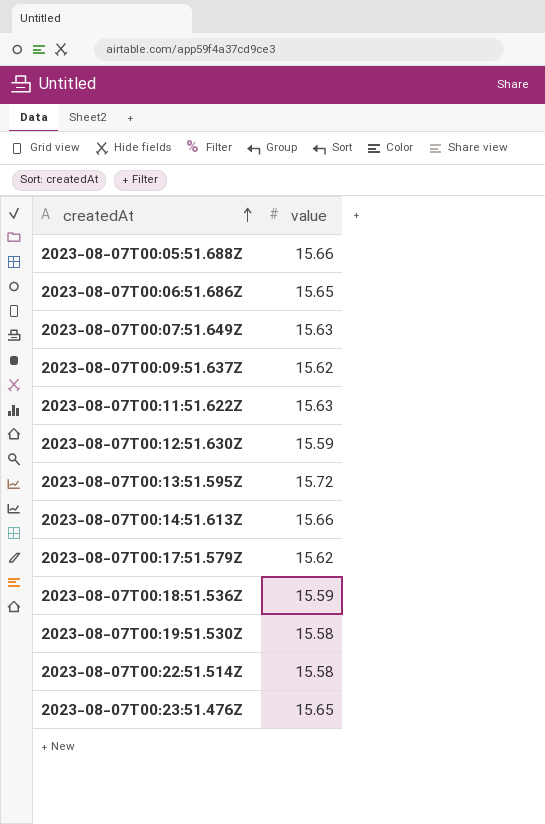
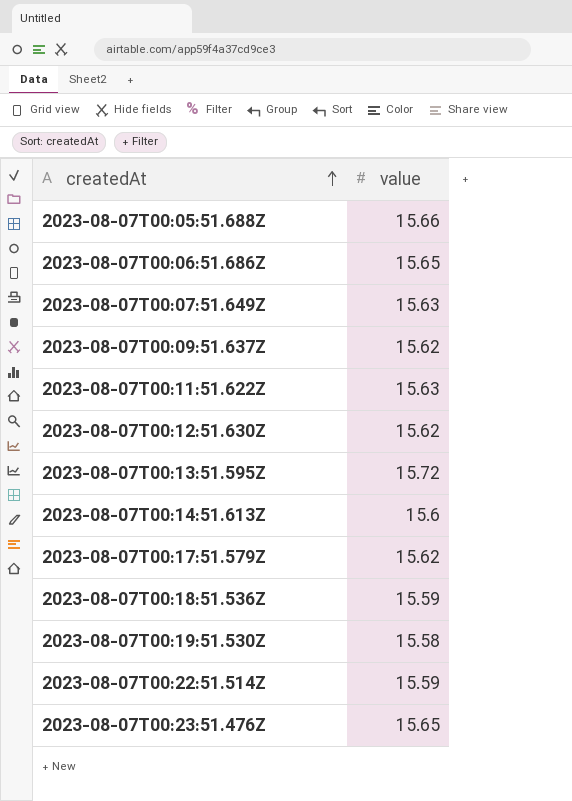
2023-08-07T00:12:51.630Z | value: 15.59 -> 15.62
2023-08-07T00:14:51.613Z | value: 15.66 -> 15.6
2023-08-07T00:22:51.514Z | value: 15.58 -> 15.59

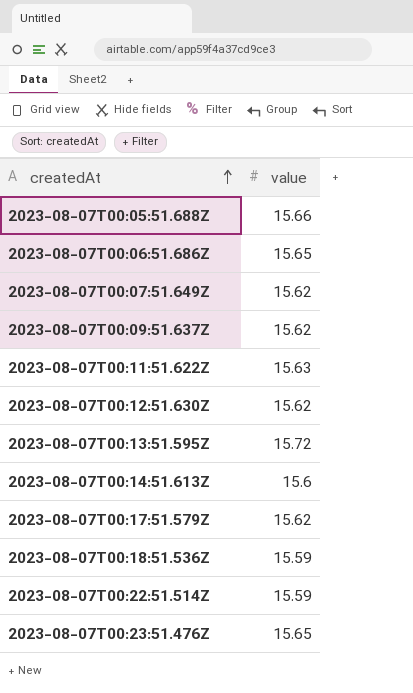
row 2023-08-07T00:19:51.530Z: 15.58 -> none
2023-08-07T00:07:51.649Z | value: 15.63 -> 15.62

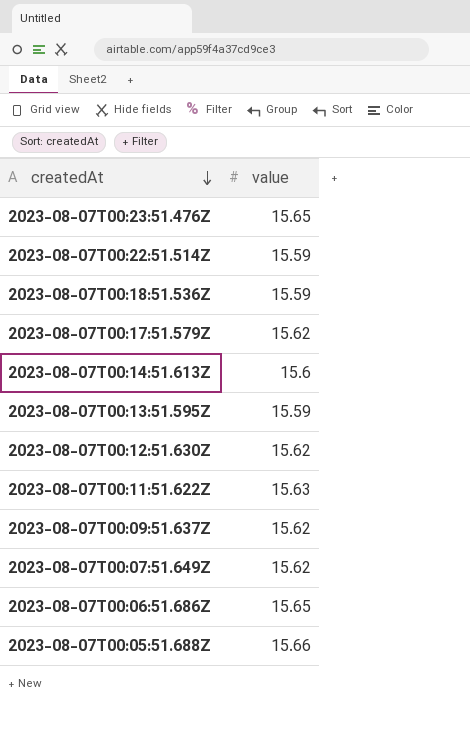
row order: createdAt ascending -> createdAt descending
2023-08-07T00:13:51.595Z | value: 15.72 -> 15.59

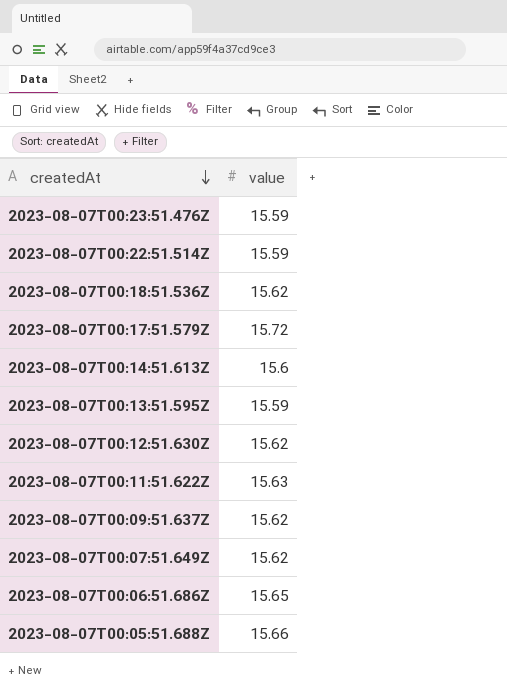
2023-08-07T00:23:51.476Z | value: 15.65 -> 15.59
2023-08-07T00:18:51.536Z | value: 15.59 -> 15.62
2023-08-07T00:17:51.579Z | value: 15.62 -> 15.72

